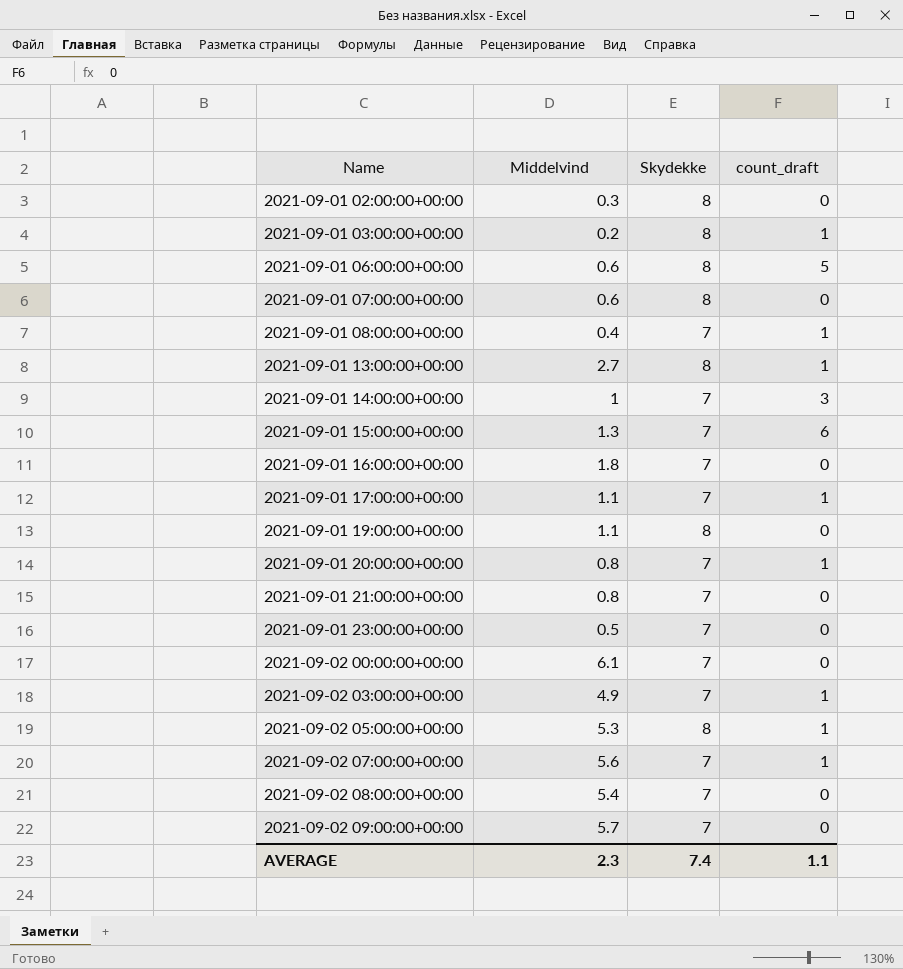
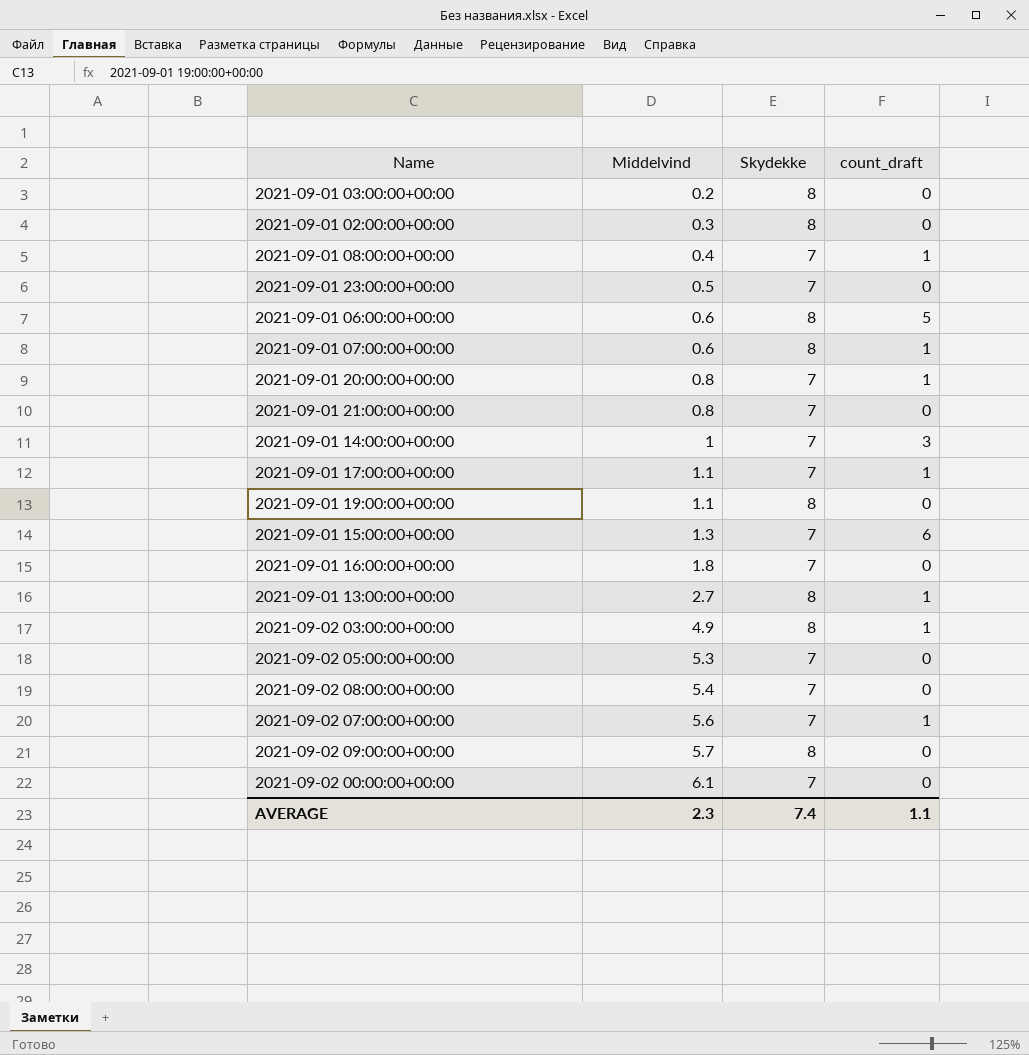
row order: Name ascending -> Middelvind ascending
2021-09-01 03:00:00+00:00 | count_draft: 1 -> 0
2021-09-01 07:00:00+00:00 | count_draft: 0 -> 1
2021-09-02 03:00:00+00:00 | Skydekke: 7 -> 8
2021-09-02 05:00:00+00:00 | Skydekke: 8 -> 7
2021-09-02 05:00:00+00:00 | count_draft: 1 -> 0
2021-09-02 09:00:00+00:00 | Skydekke: 7 -> 8

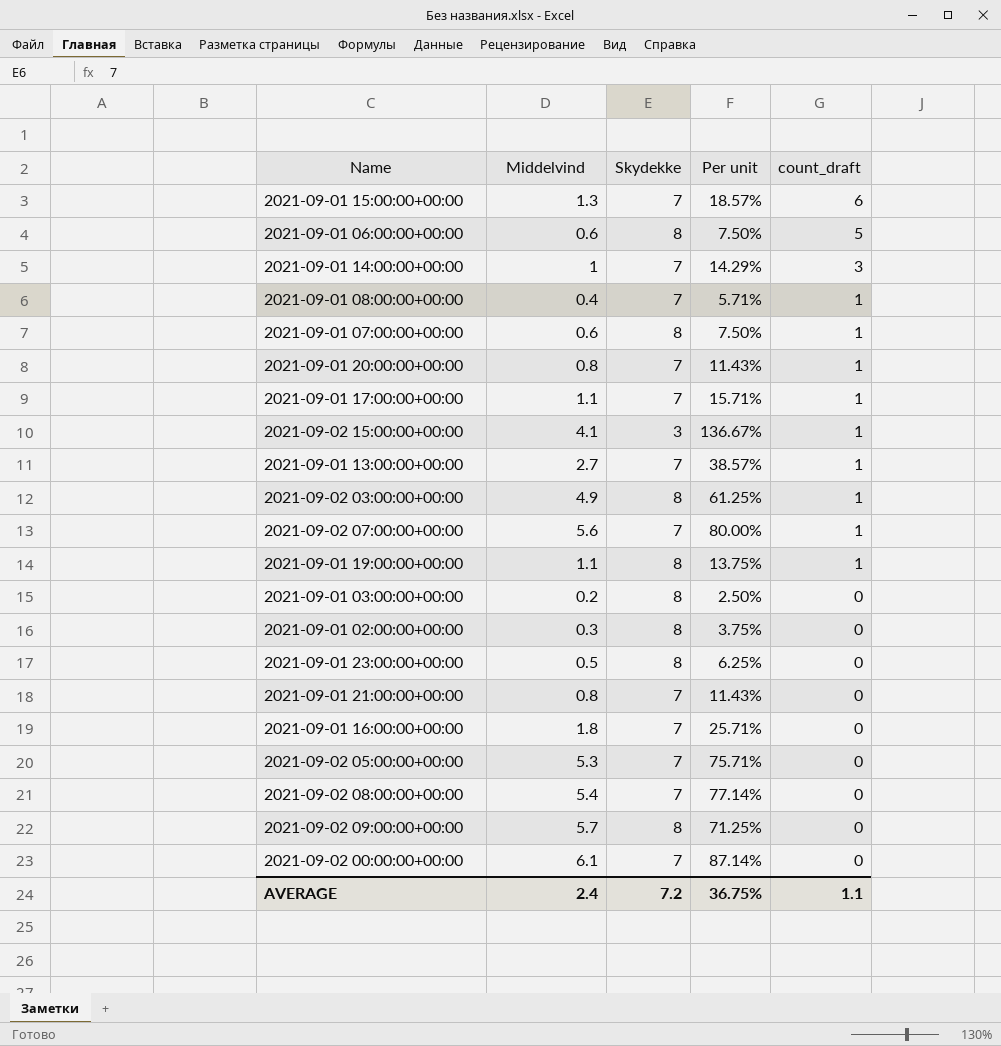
row order: Middelvind ascending -> count_draft descending
column Per unit | formula: none -> [Middelvind] / [Skydekke]
row 2021-09-02 15:00:00+00:00: none -> 4.1 | 3 | 136.67% | 1
2021-09-01 13:00:00+00:00 | Skydekke: 8 -> 7
2021-09-01 19:00:00+00:00 | count_draft: 0 -> 1
2021-09-01 23:00:00+00:00 | Skydekke: 7 -> 8
AVERAGE | Middelvind: 2.3 -> 2.4
AVERAGE | Skydekke: 7.4 -> 7.2

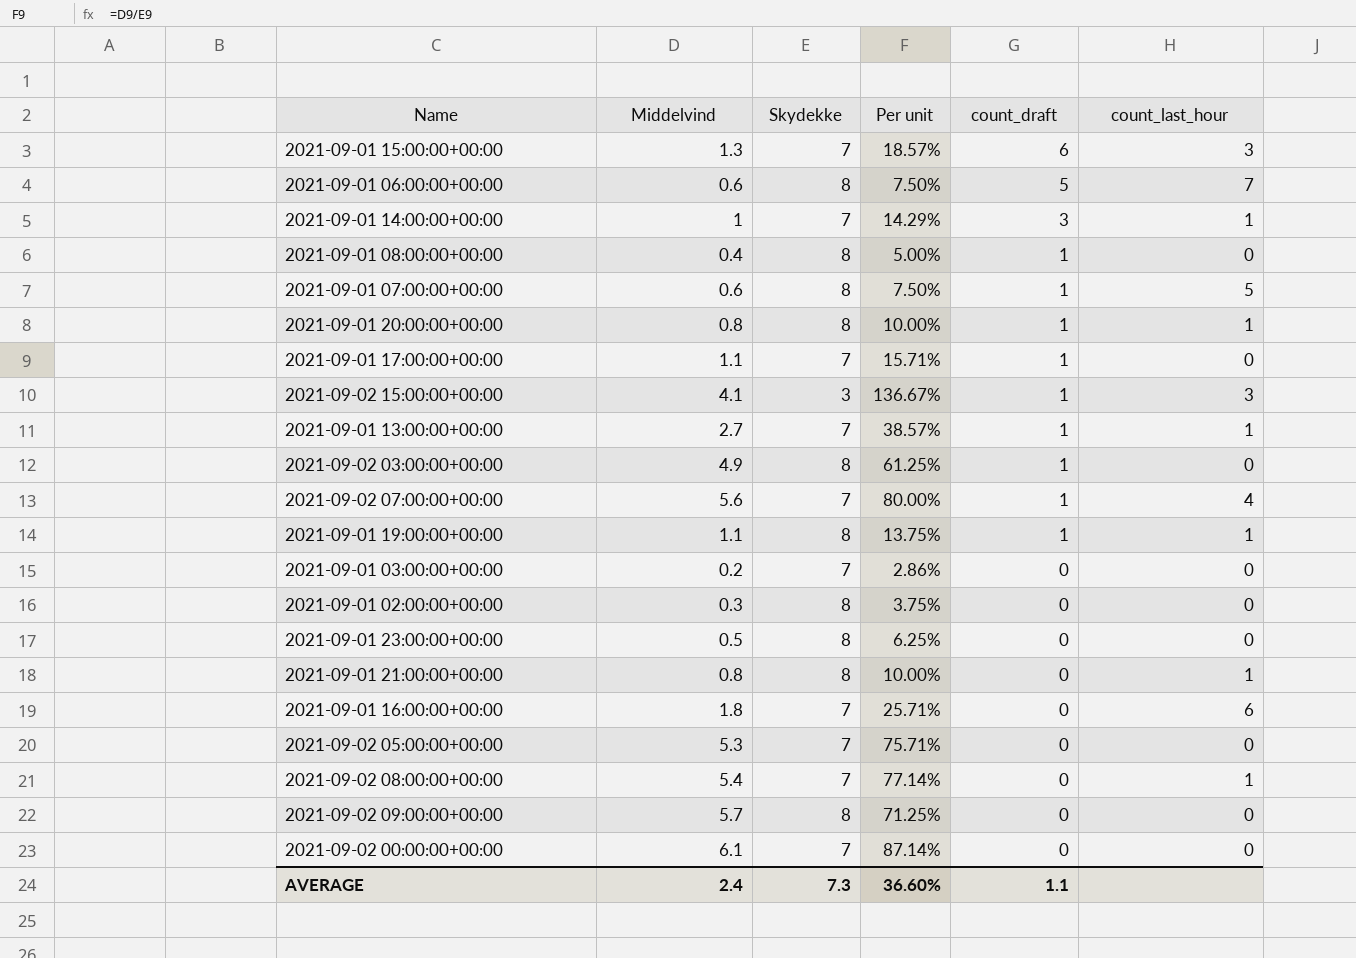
column count_last_hour | position: none -> 6
2021-09-01 08:00:00+00:00 | Skydekke: 7 -> 8
2021-09-01 08:00:00+00:00 | Per unit: 5.71% -> 5.00%
2021-09-01 20:00:00+00:00 | Skydekke: 7 -> 8
2021-09-01 20:00:00+00:00 | Per unit: 11.43% -> 10.00%
2021-09-01 03:00:00+00:00 | Skydekke: 8 -> 7
2021-09-01 03:00:00+00:00 | Per unit: 2.50% -> 2.86%
2021-09-01 21:00:00+00:00 | Skydekke: 7 -> 8
2021-09-01 21:00:00+00:00 | Per unit: 11.43% -> 10.00%
AVERAGE | Skydekke: 7.2 -> 7.3
AVERAGE | Per unit: 36.75% -> 36.60%

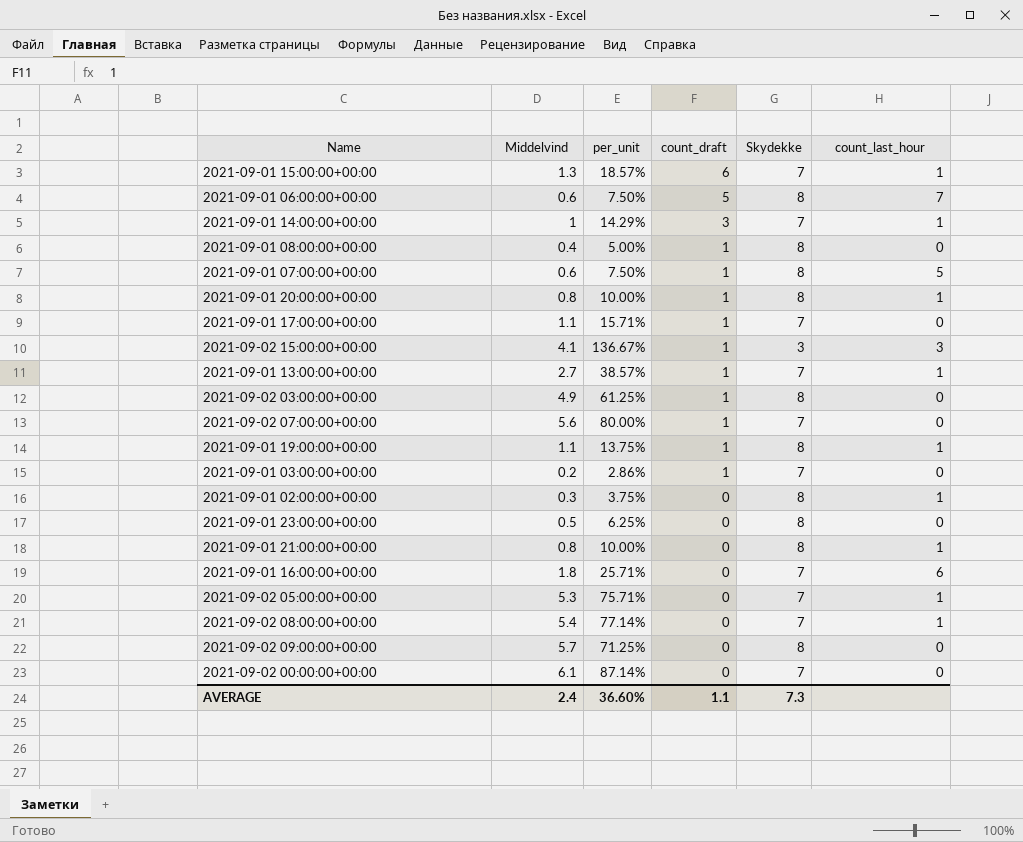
column name: Per unit -> per_unit
column Skydekke | position: 3 -> 5
2021-09-01 15:00:00+00:00 | count_last_hour: 3 -> 1
2021-09-02 07:00:00+00:00 | count_last_hour: 4 -> 0
2021-09-01 03:00:00+00:00 | count_draft: 0 -> 1
2021-09-01 02:00:00+00:00 | count_last_hour: 0 -> 1
2021-09-02 05:00:00+00:00 | count_last_hour: 0 -> 1

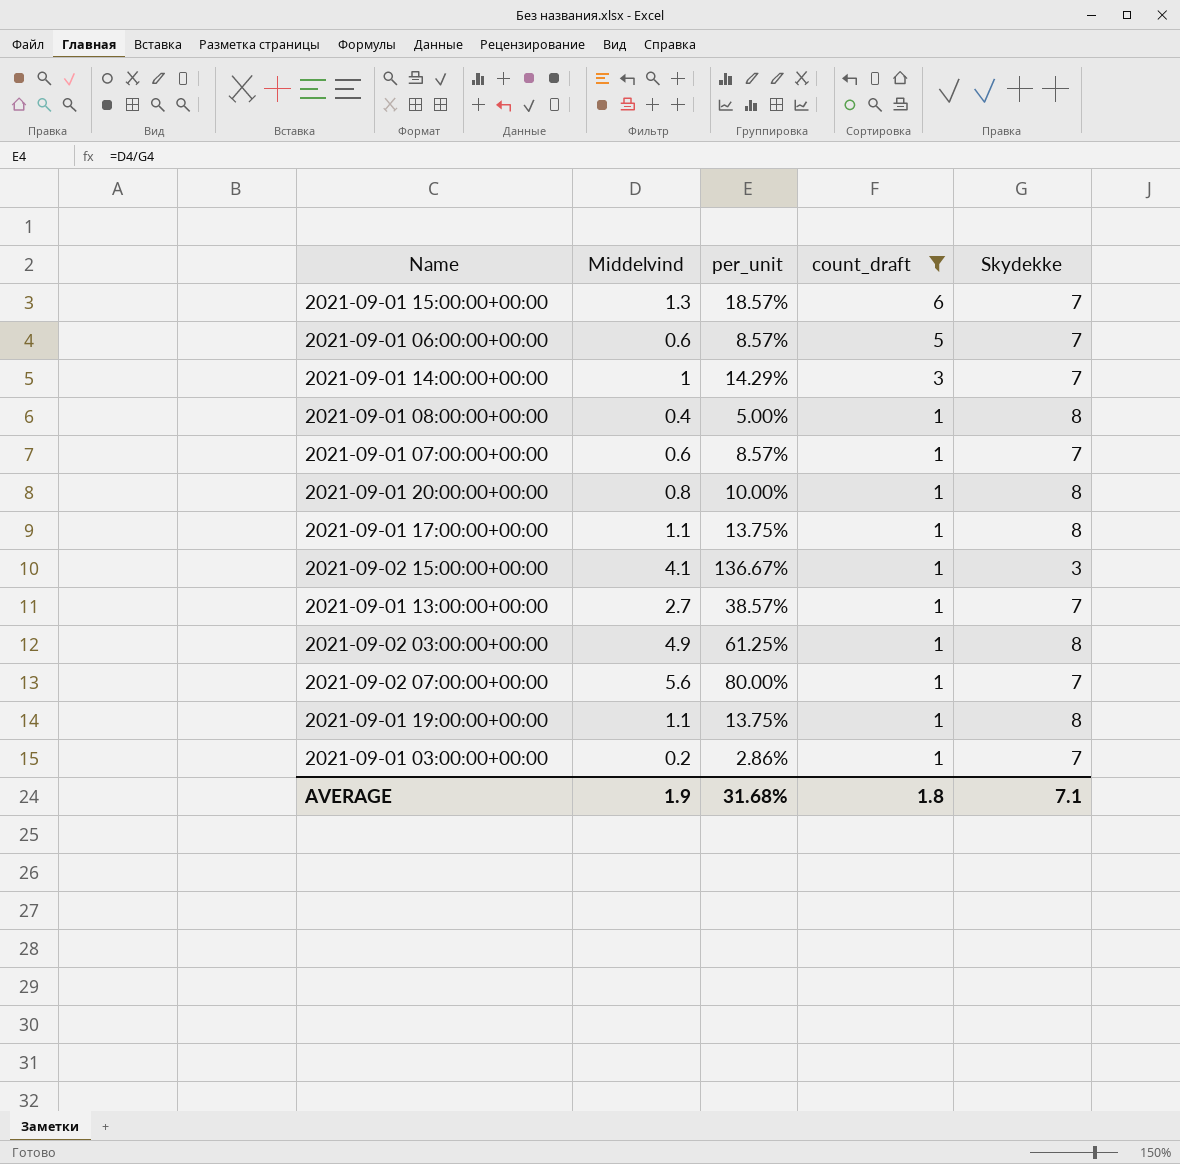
filter: none -> count_draft != 0
column count_last_hour | position: 6 -> none
2021-09-01 06:00:00+00:00 | per_unit: 7.50% -> 8.57%
2021-09-01 06:00:00+00:00 | Skydekke: 8 -> 7
2021-09-01 07:00:00+00:00 | per_unit: 7.50% -> 8.57%
2021-09-01 07:00:00+00:00 | Skydekke: 8 -> 7
2021-09-01 17:00:00+00:00 | per_unit: 15.71% -> 13.75%
2021-09-01 17:00:00+00:00 | Skydekke: 7 -> 8
AVERAGE | Middelvind: 2.4 -> 1.9
AVERAGE | per_unit: 36.60% -> 31.68%
AVERAGE | count_draft: 1.1 -> 1.8
AVERAGE | Skydekke: 7.3 -> 7.1

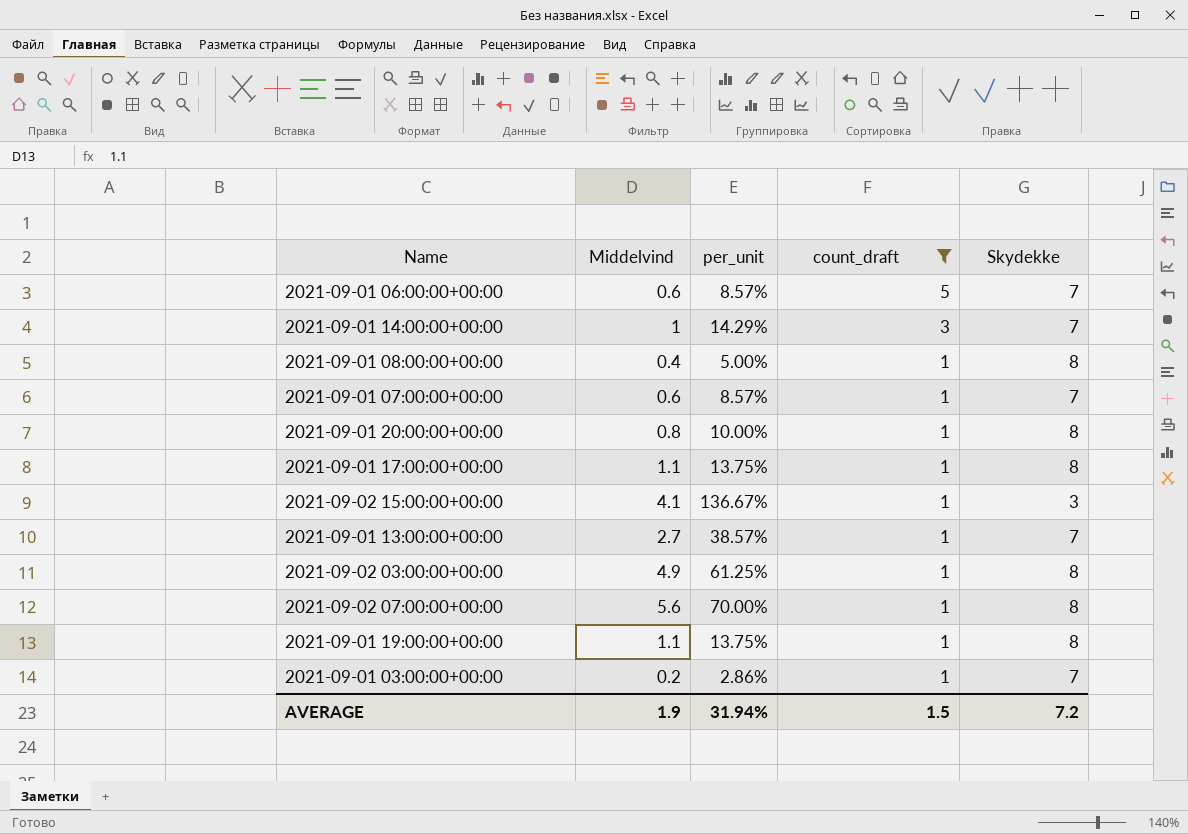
row 2021-09-01 15:00:00+00:00: 1.3 | 18.57% | 6 | 7 -> none
2021-09-02 07:00:00+00:00 | per_unit: 80.00% -> 70.00%
2021-09-02 07:00:00+00:00 | Skydekke: 7 -> 8
AVERAGE | per_unit: 31.68% -> 31.94%
AVERAGE | count_draft: 1.8 -> 1.5
AVERAGE | Skydekke: 7.1 -> 7.2

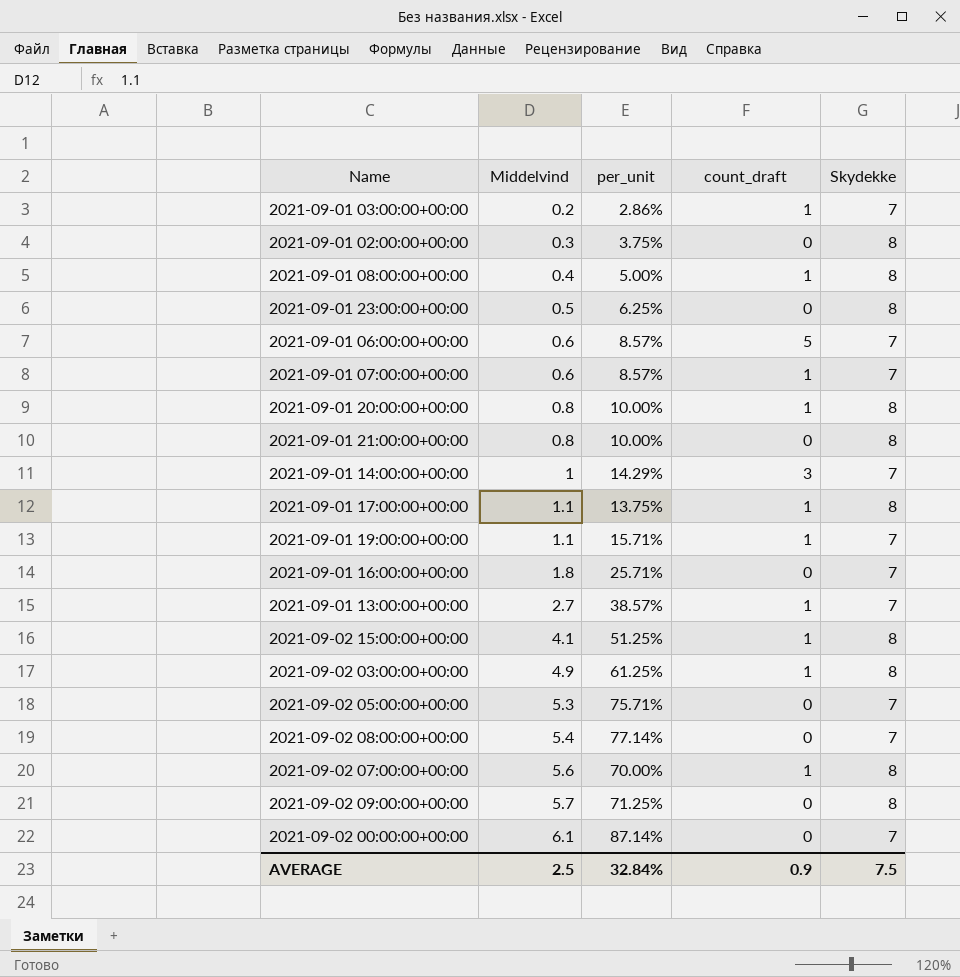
filter: count_draft != 0 -> none
row order: count_draft descending -> Middelvind ascending
2021-09-01 19:00:00+00:00 | per_unit: 13.75% -> 15.71%
2021-09-01 19:00:00+00:00 | Skydekke: 8 -> 7
2021-09-02 15:00:00+00:00 | per_unit: 136.67% -> 51.25%
2021-09-02 15:00:00+00:00 | Skydekke: 3 -> 8
AVERAGE | Middelvind: 1.9 -> 2.5
AVERAGE | per_unit: 31.94% -> 32.84%
AVERAGE | count_draft: 1.5 -> 0.9
AVERAGE | Skydekke: 7.2 -> 7.5

